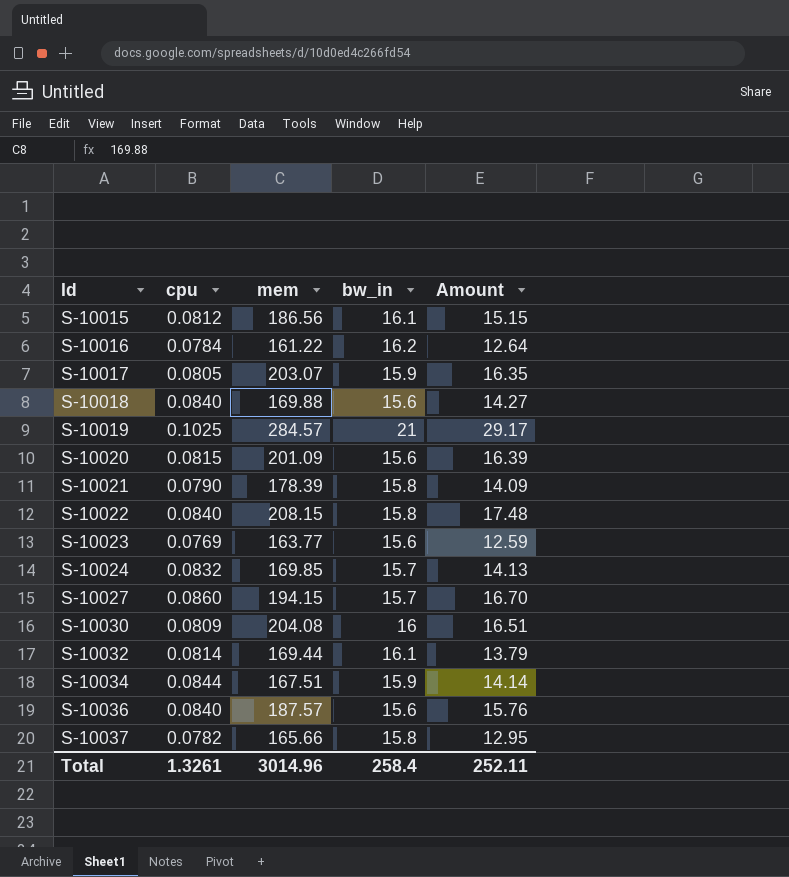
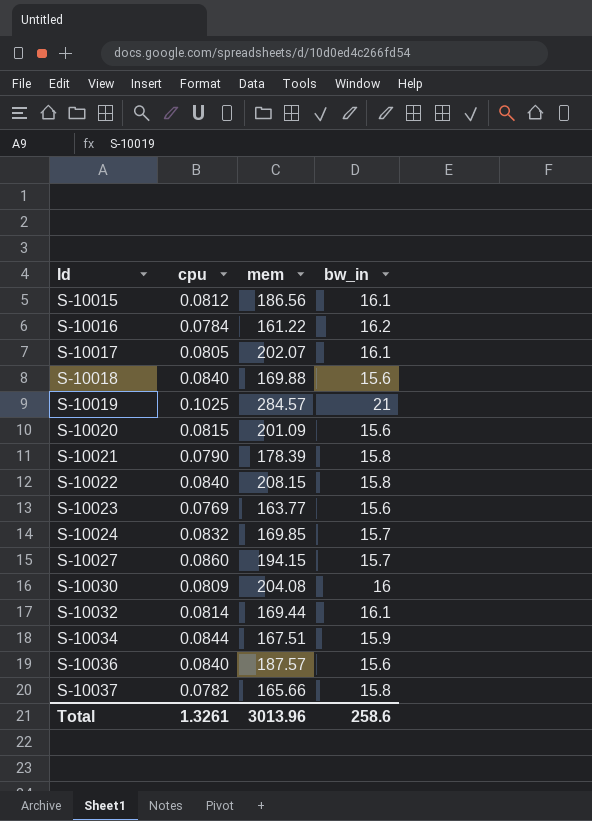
column Amount | formula: [cpu] * [mem] -> none
S-10017 | mem: 203.07 -> 202.07
S-10017 | bw_in: 15.9 -> 16.1
Total | mem: 3014.96 -> 3013.96
Total | bw_in: 258.4 -> 258.6

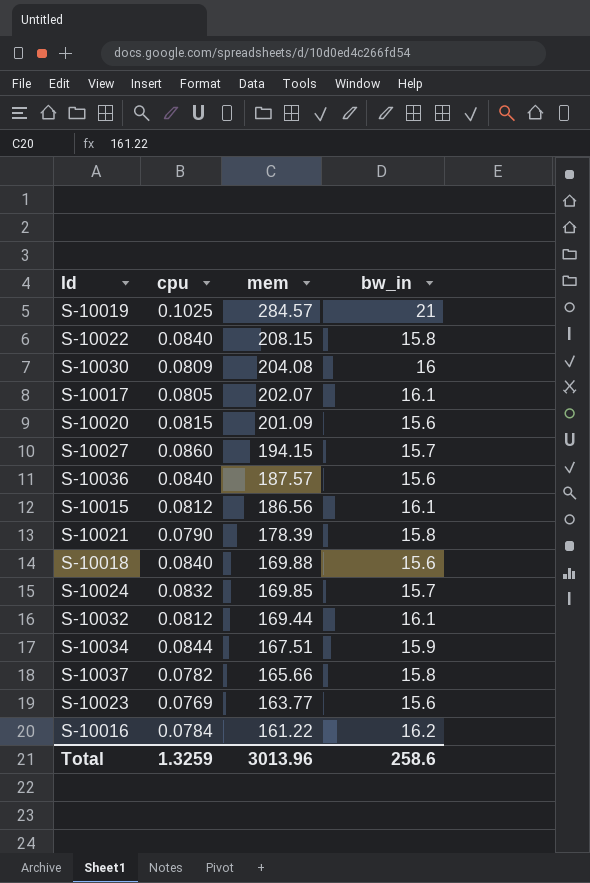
row order: Id ascending -> mem descending
S-10032 | cpu: 0.0814 -> 0.0812
Total | cpu: 1.3261 -> 1.3259

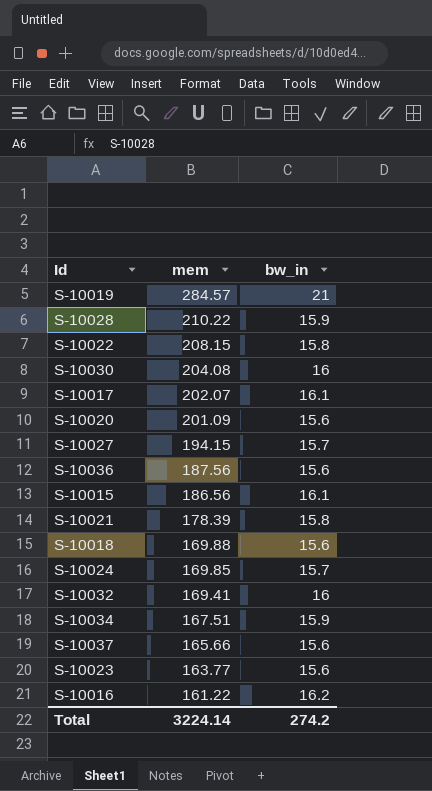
column cpu | position: 2 -> none
row S-10028: none -> 210.22 | 15.9
S-10036 | mem: 187.57 -> 187.56
S-10032 | mem: 169.44 -> 169.41
S-10032 | bw_in: 16.1 -> 16
S-10037 | bw_in: 15.8 -> 15.6
Total | mem: 3013.96 -> 3224.14
Total | bw_in: 258.6 -> 274.2

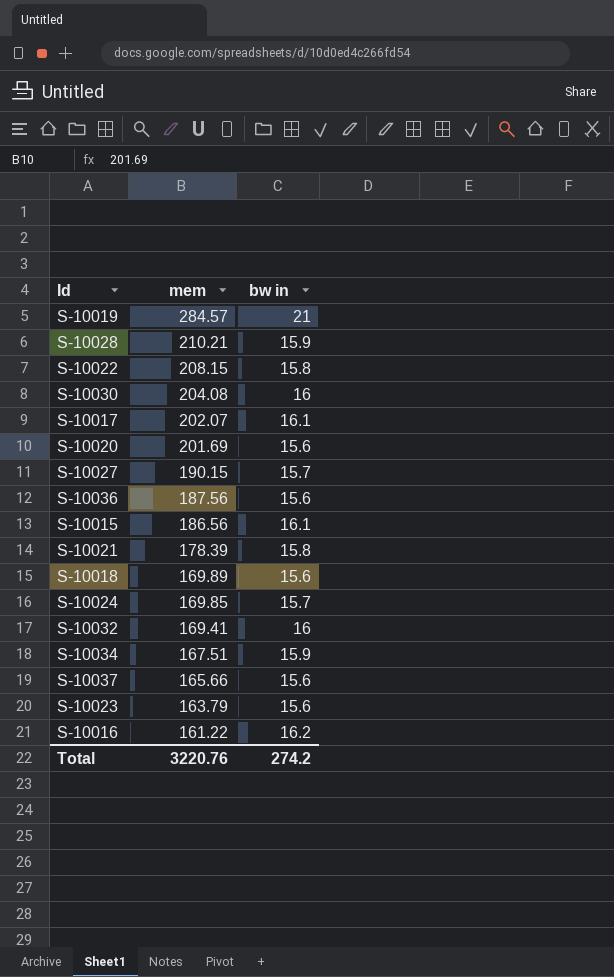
column name: bw_in -> bw in
S-10028 | mem: 210.22 -> 210.21
S-10020 | mem: 201.09 -> 201.69
S-10027 | mem: 194.15 -> 190.15
S-10018 | mem: 169.88 -> 169.89
S-10023 | mem: 163.77 -> 163.79
Total | mem: 3224.14 -> 3220.76

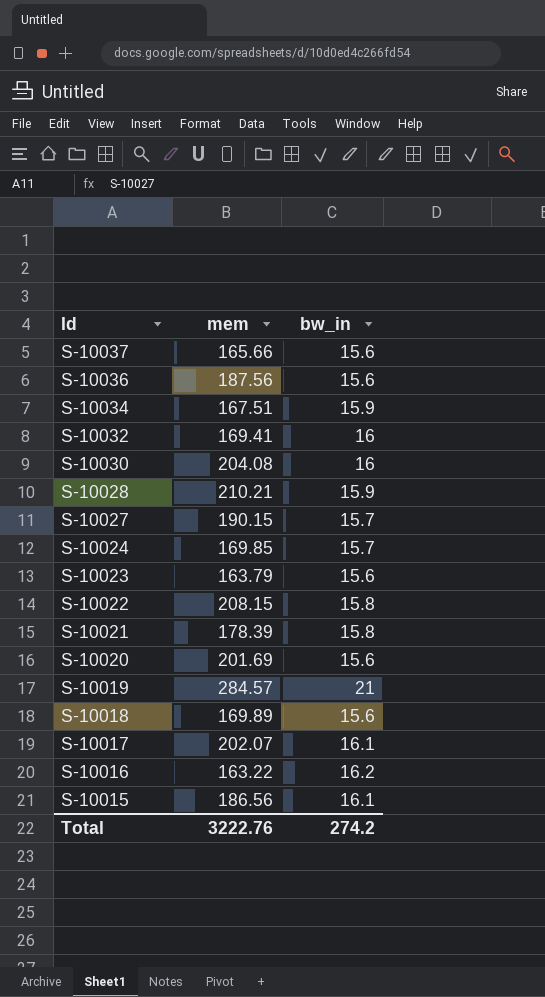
row order: mem descending -> Id descending
column name: bw in -> bw_in
S-10016 | mem: 161.22 -> 163.22
Total | mem: 3220.76 -> 3222.76

